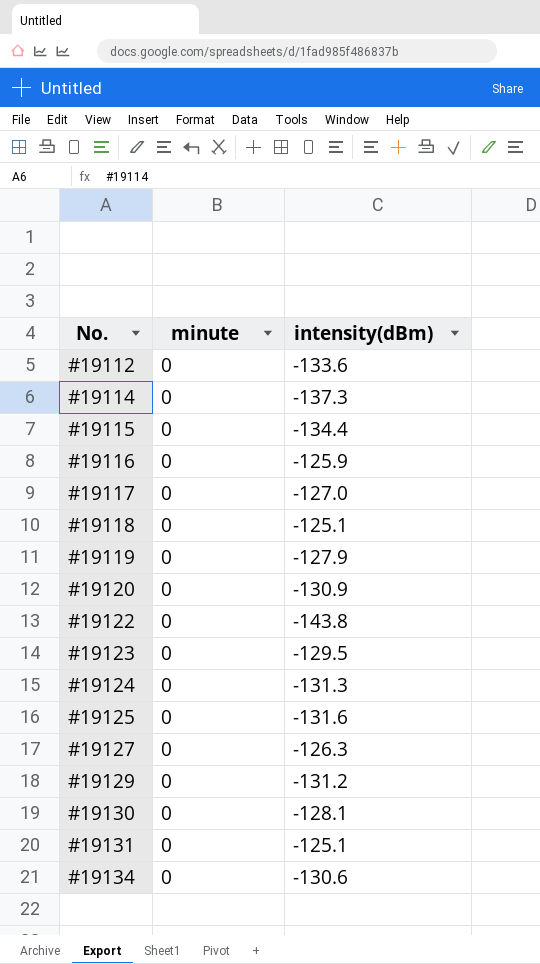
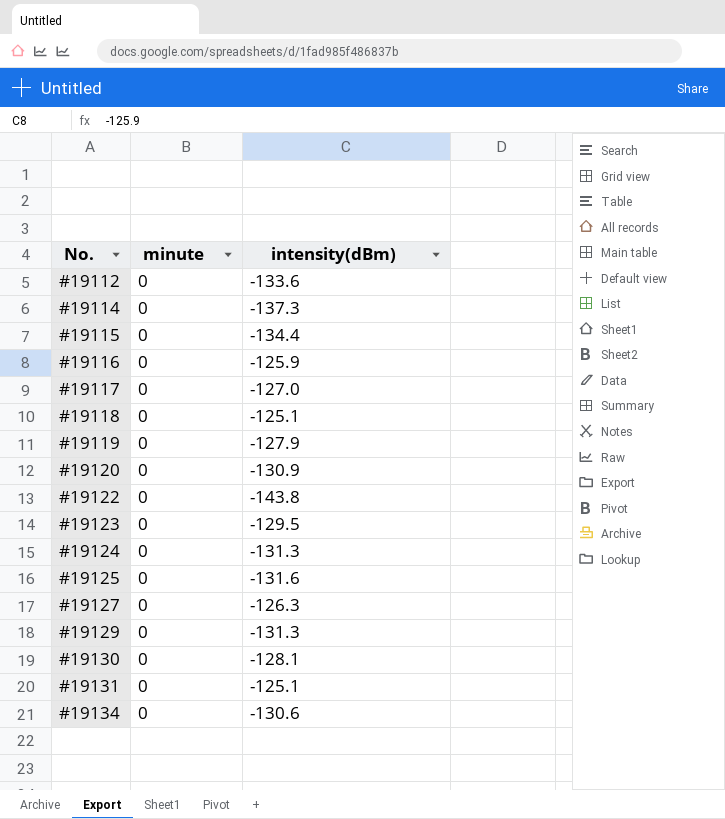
#19129 | intensity(dBm): -131.2 -> -131.3

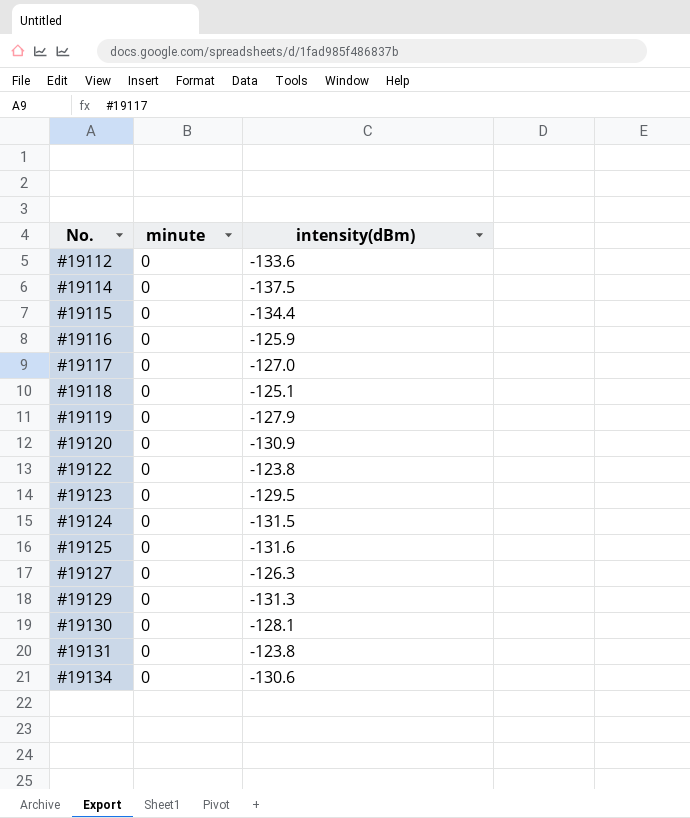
#19114 | intensity(dBm): -137.3 -> -137.5
#19122 | intensity(dBm): -143.8 -> -123.8
#19124 | intensity(dBm): -131.3 -> -131.5
#19131 | intensity(dBm): -125.1 -> -123.8

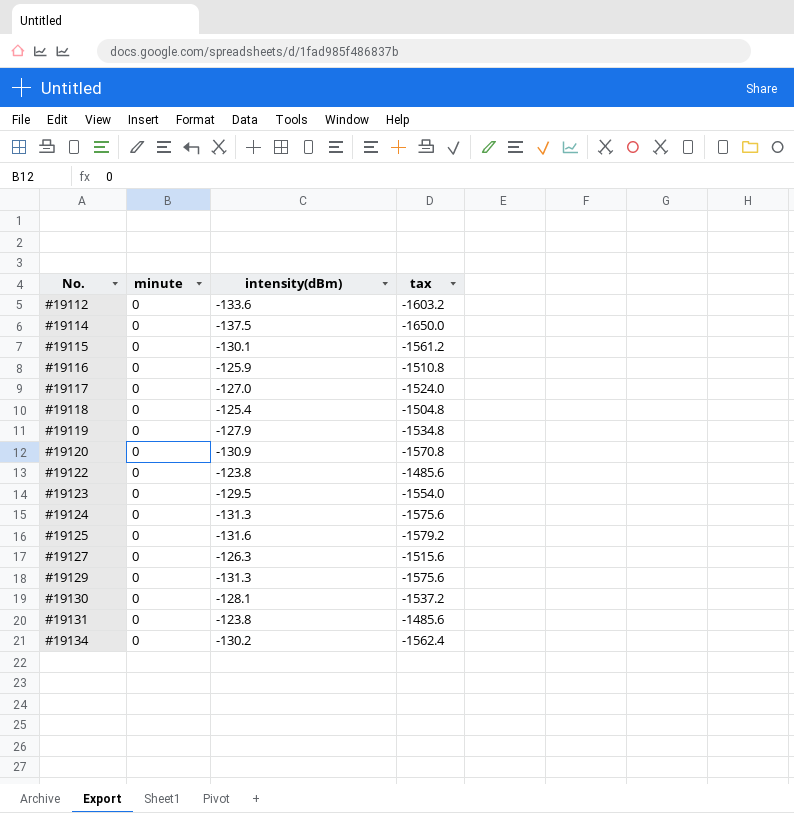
column tax | formula: none -> [intensity(dBm)] * 12
#19115 | intensity(dBm): -134.4 -> -130.1
#19118 | intensity(dBm): -125.1 -> -125.4
#19124 | intensity(dBm): -131.5 -> -131.3
#19134 | intensity(dBm): -130.6 -> -130.2

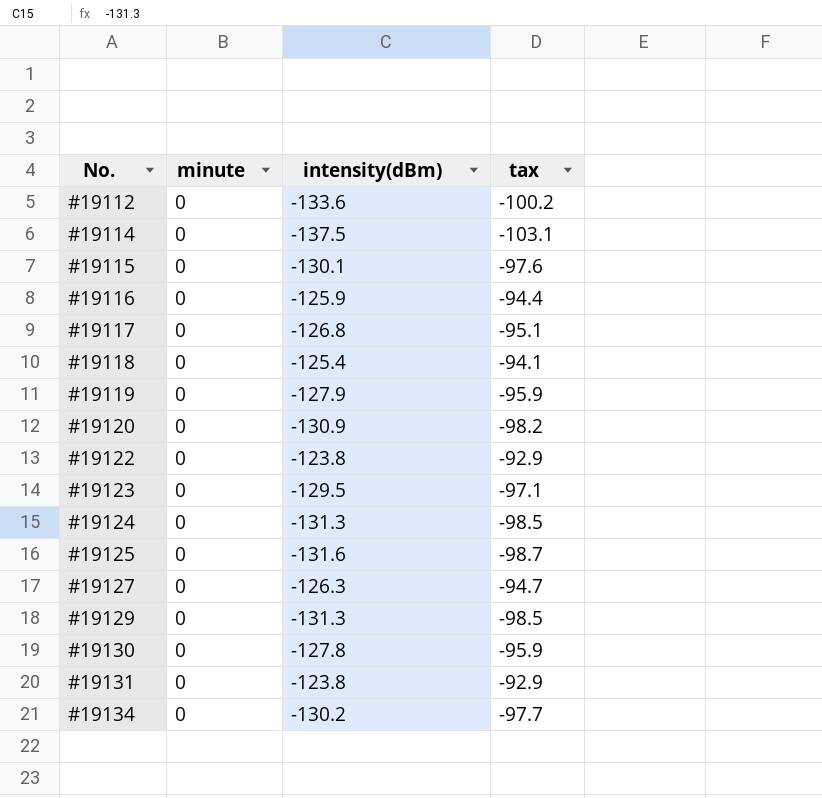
column tax | formula: [intensity(dBm)] * 12 -> [intensity(dBm)] * 0.75
#19117 | intensity(dBm): -127.0 -> -126.8
#19130 | intensity(dBm): -128.1 -> -127.8

